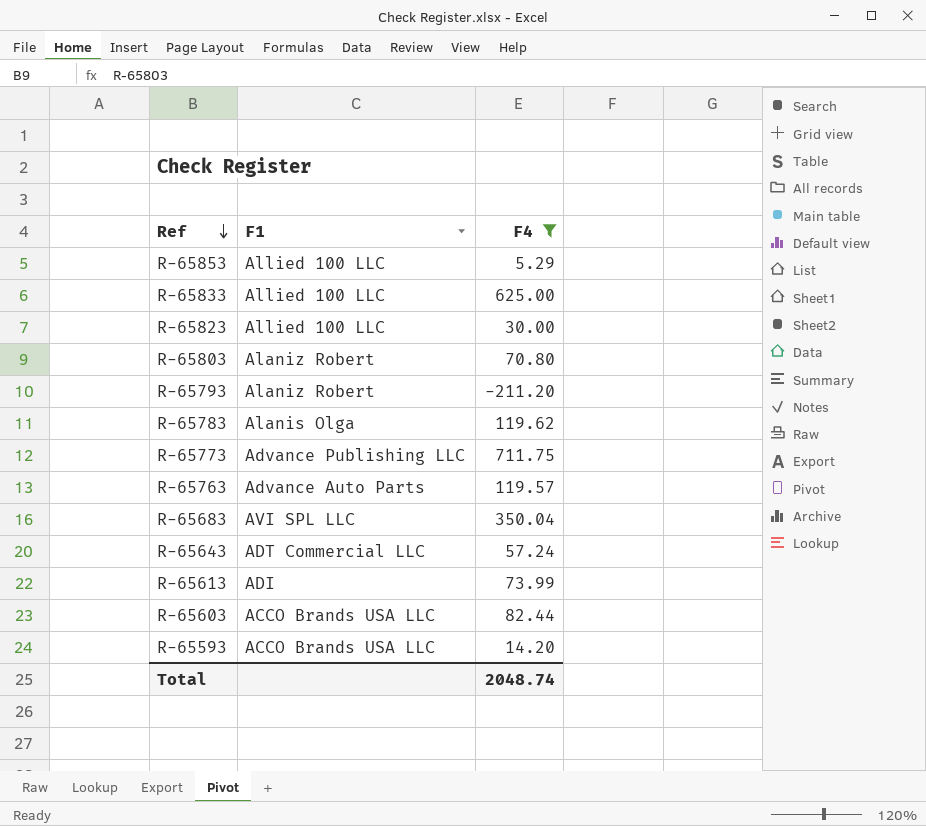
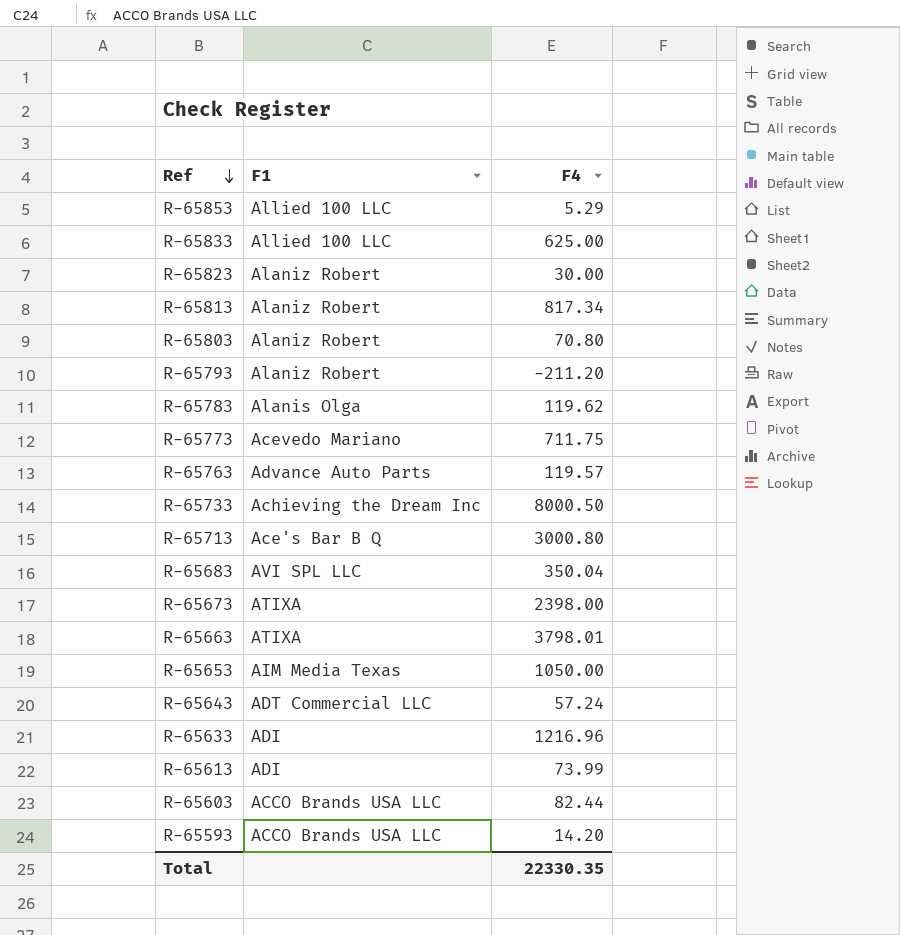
filter: F4 <= 711.75 -> none
R-65823 | F1: Allied 100 LLC -> Alaniz Robert
R-65773 | F1: Advance Publishing LLC -> Acevedo Mariano
Total | F4: 2048.74 -> 22330.35

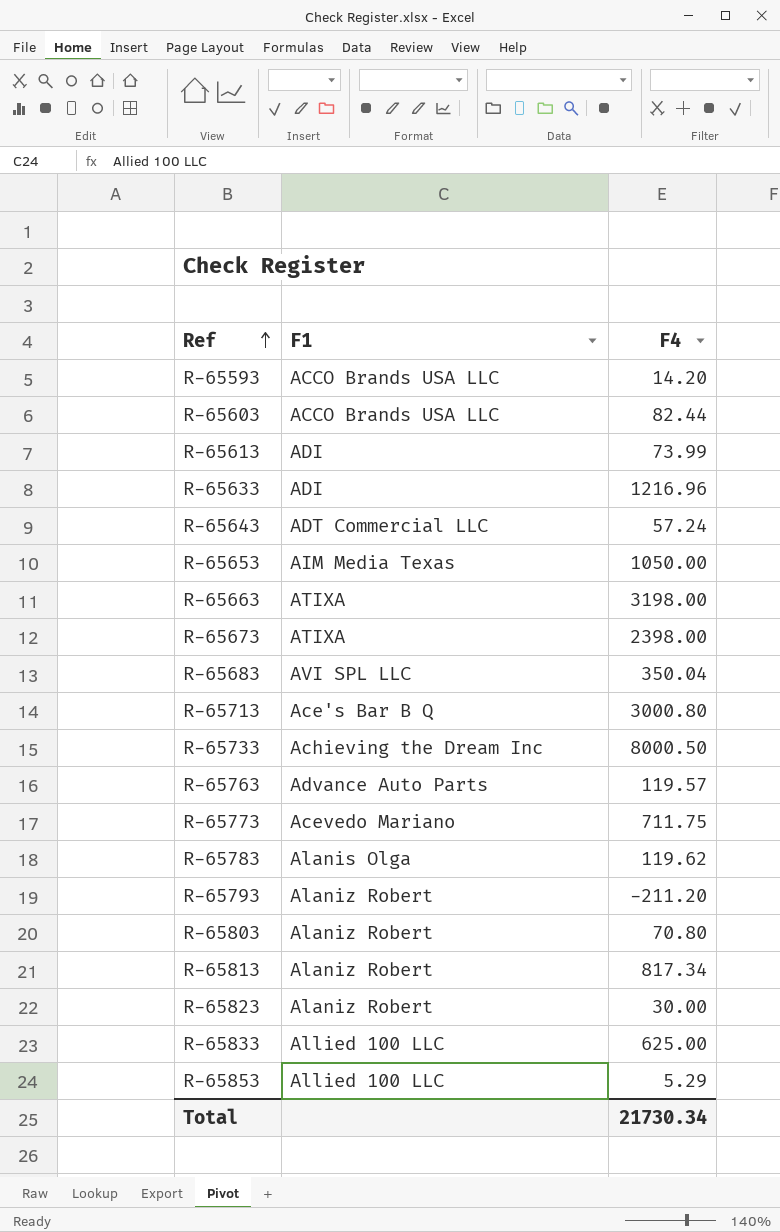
row order: Ref descending -> Ref ascending
R-65663 | F4: 3798.01 -> 3198.00
Total | F4: 22330.35 -> 21730.34

